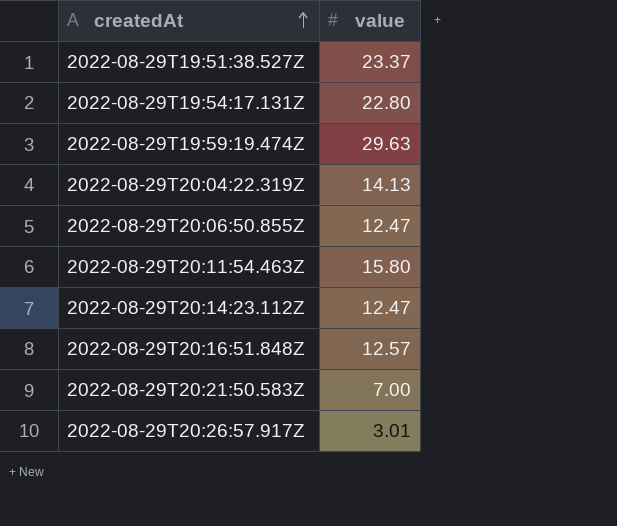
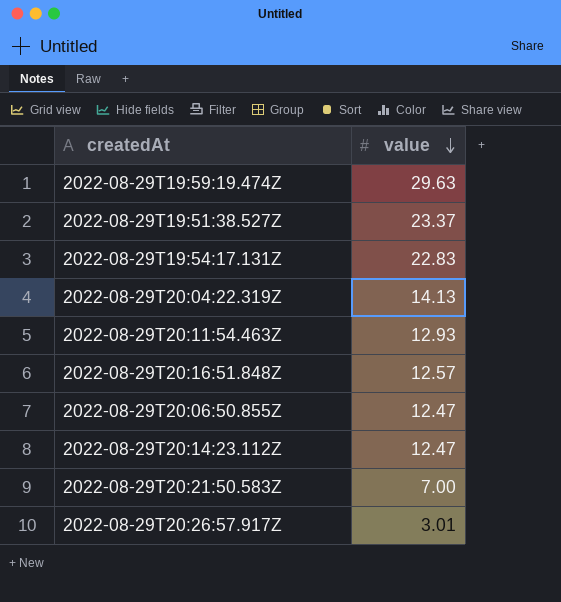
row order: createdAt ascending -> value descending
2022-08-29T19:54:17.131Z | value: 22.80 -> 22.83
2022-08-29T20:11:54.463Z | value: 15.80 -> 12.93

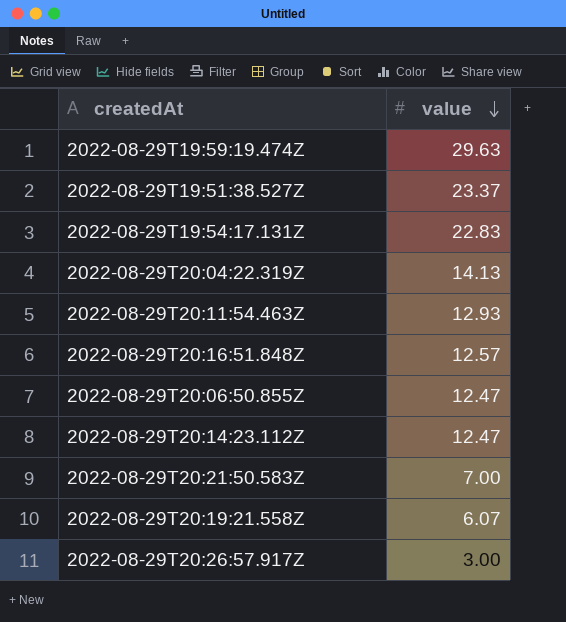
row 2022-08-29T20:19:21.558Z: none -> 6.07
2022-08-29T20:26:57.917Z | value: 3.01 -> 3.00

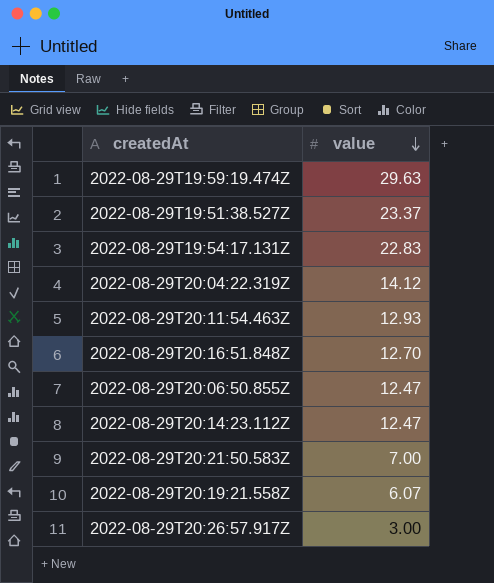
2022-08-29T20:04:22.319Z | value: 14.13 -> 14.12
2022-08-29T20:16:51.848Z | value: 12.57 -> 12.70

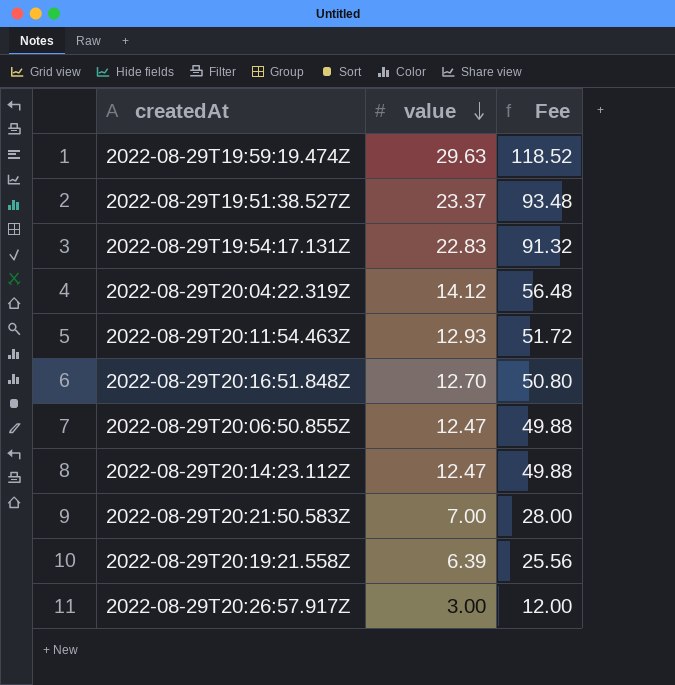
column Fee | formula: none -> [value] * 4
2022-08-29T20:19:21.558Z | value: 6.07 -> 6.39

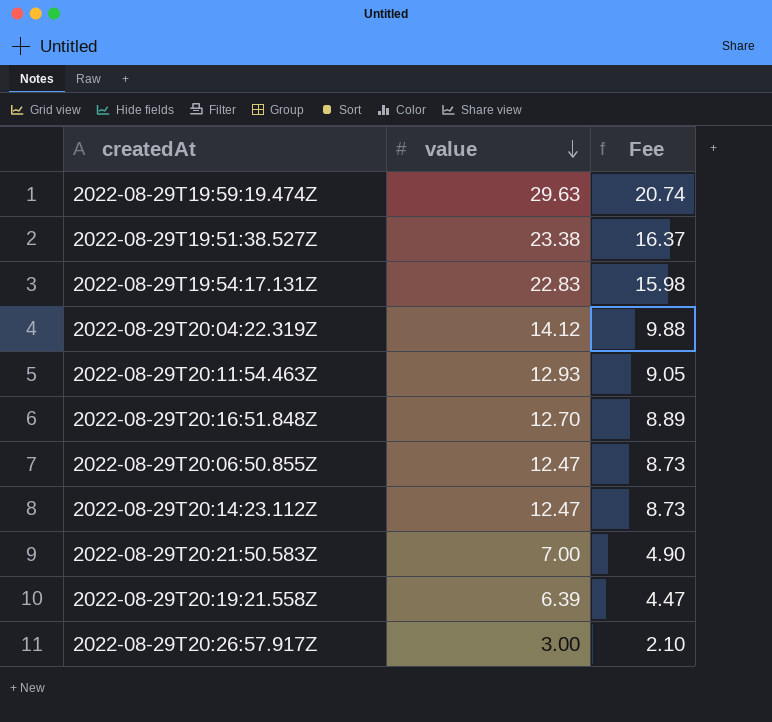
column Fee | formula: [value] * 4 -> [value] * 0.7
2022-08-29T19:51:38.527Z | value: 23.37 -> 23.38

